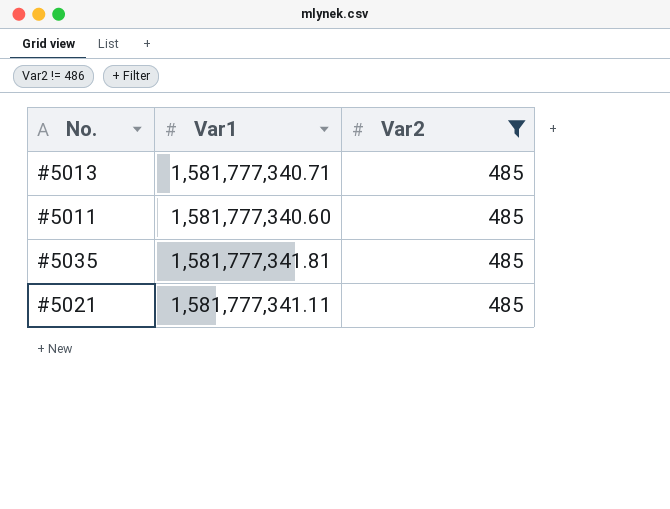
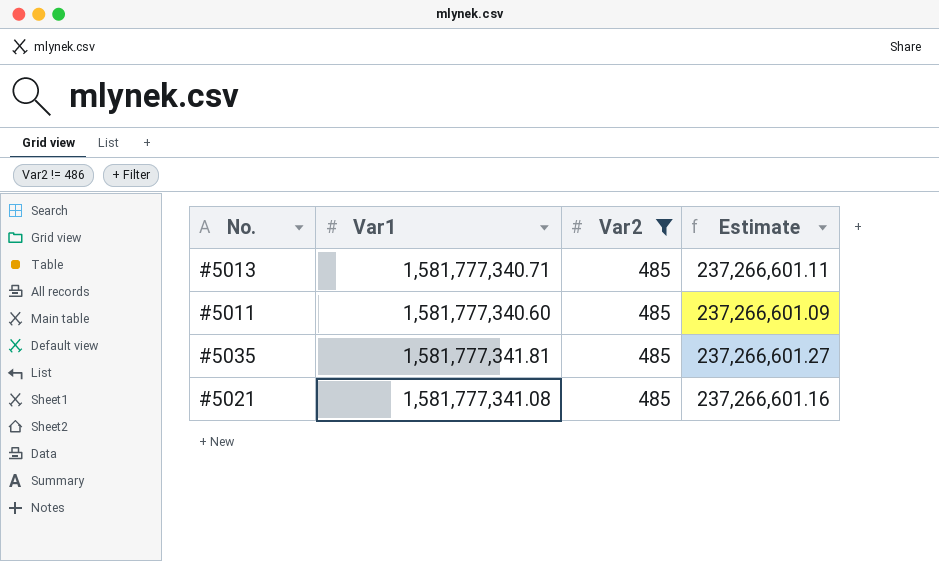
column Estimate | formula: none -> [Var1] * 0.15
#5021 | Var1: 1,581,777,341.11 -> 1,581,777,341.08

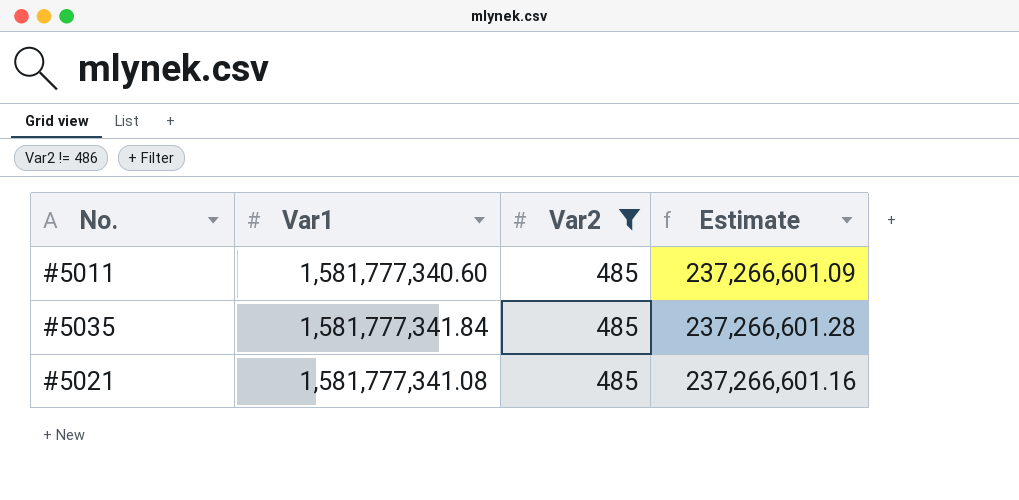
row #5013: 1,581,777,340.71 | 485 | 237,266,601.11 -> none
#5035 | Var1: 1,581,777,341.81 -> 1,581,777,341.84
#5035 | Estimate: 237,266,601.27 -> 237,266,601.28

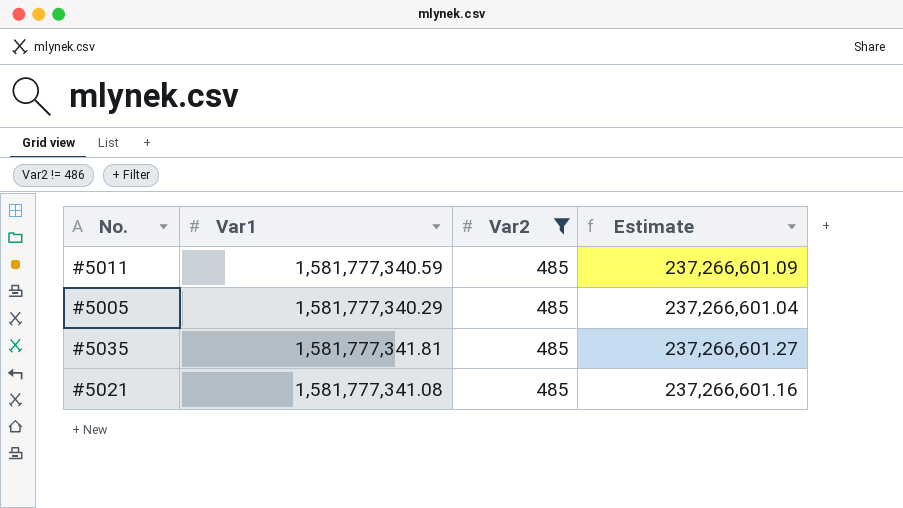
#5011 | Var1: 1,581,777,340.60 -> 1,581,777,340.59
row #5005: none -> 1,581,777,340.29 | 485 | 237,266,601.04
#5035 | Var1: 1,581,777,341.84 -> 1,581,777,341.81
#5035 | Estimate: 237,266,601.28 -> 237,266,601.27

